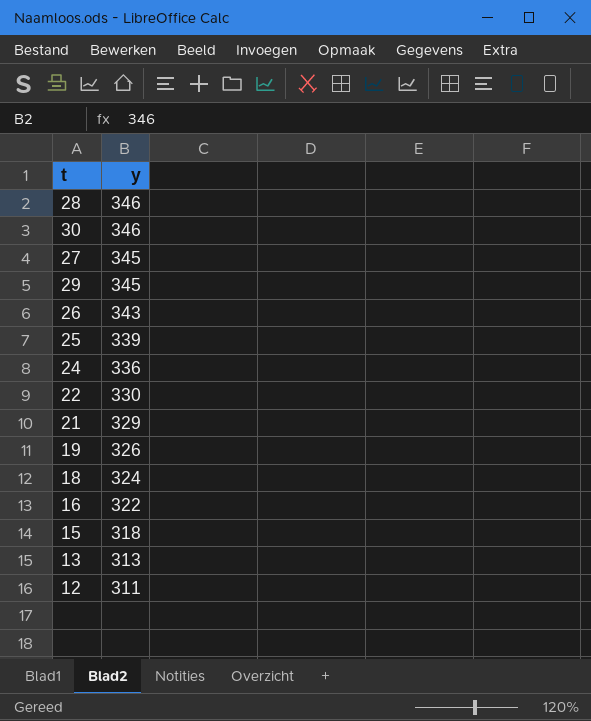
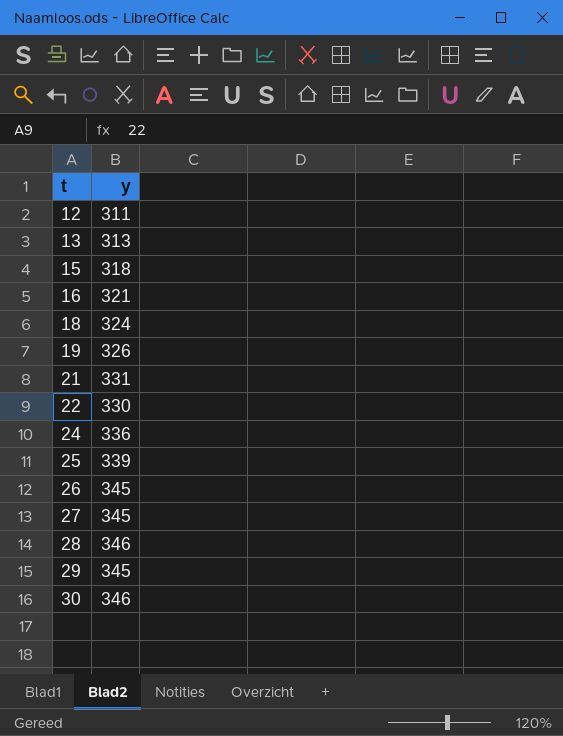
row order: y descending -> t ascending
16 | y: 322 -> 321
21 | y: 329 -> 331
26 | y: 343 -> 345

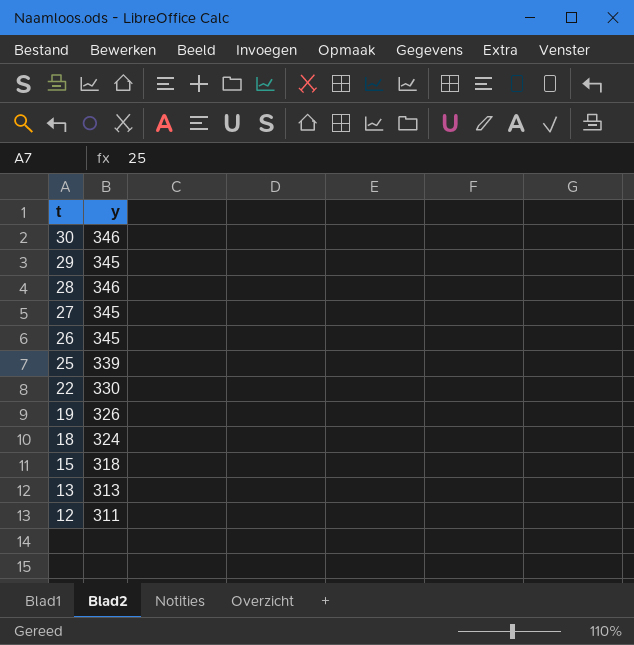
row order: t ascending -> t descending
row 16: 321 -> none
row 21: 331 -> none
row 24: 336 -> none

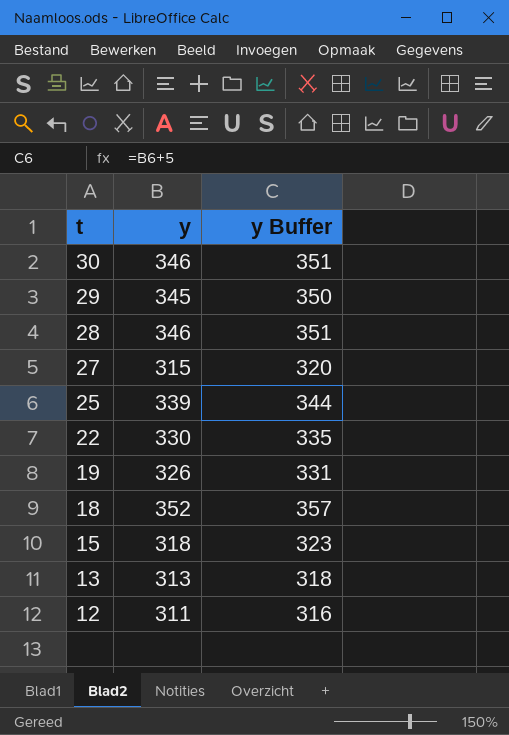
column y Buffer | formula: none -> [y] + 5
row 26: 345 -> none
27 | y: 345 -> 315
18 | y: 324 -> 352

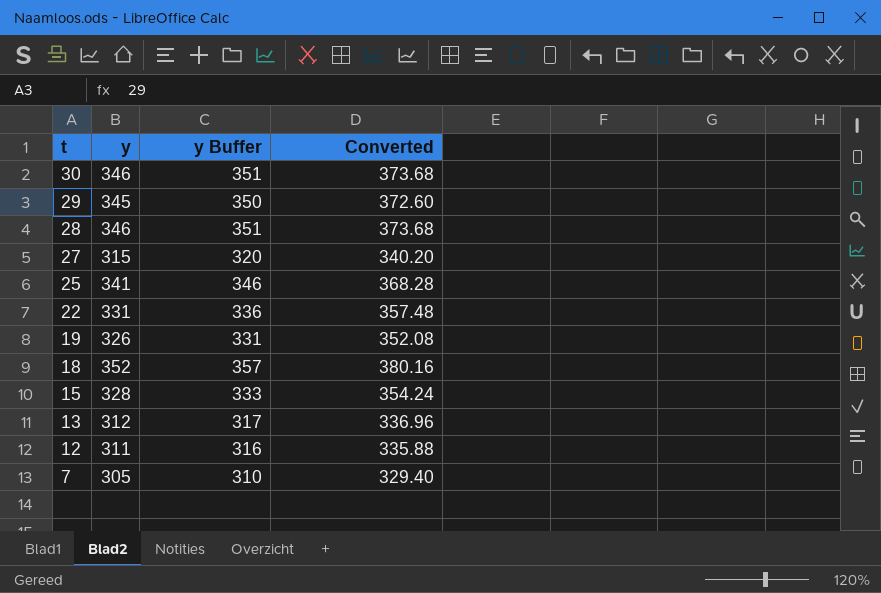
column Converted | formula: none -> [y] * 1.08
25 | y: 339 -> 341
25 | y Buffer: 344 -> 346
22 | y: 330 -> 331
22 | y Buffer: 335 -> 336
15 | y: 318 -> 328
15 | y Buffer: 323 -> 333
13 | y: 313 -> 312
13 | y Buffer: 318 -> 317
row 7: none -> 305 | 310 | 329.40

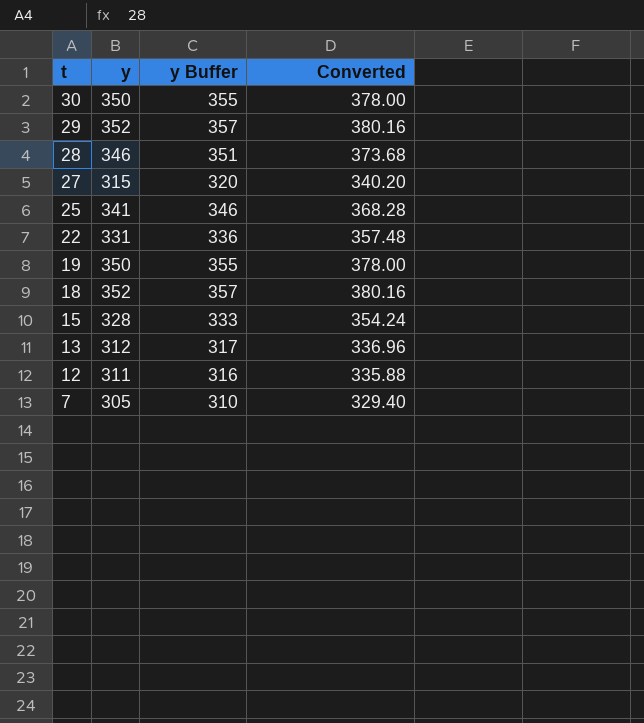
30 | y: 346 -> 350
30 | y Buffer: 351 -> 355
30 | Converted: 373.68 -> 378.00
29 | y: 345 -> 352
29 | y Buffer: 350 -> 357
29 | Converted: 372.60 -> 380.16
19 | y: 326 -> 350
19 | y Buffer: 331 -> 355
19 | Converted: 352.08 -> 378.00

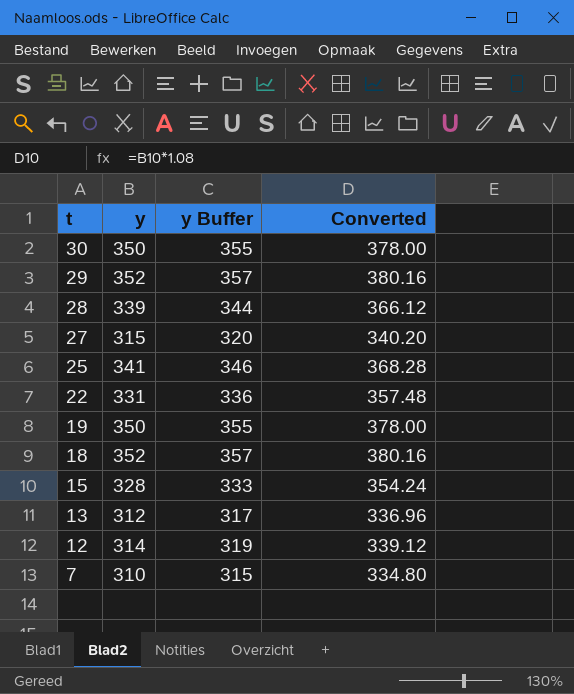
28 | y: 346 -> 339
28 | y Buffer: 351 -> 344
28 | Converted: 373.68 -> 366.12
12 | y: 311 -> 314
12 | y Buffer: 316 -> 319
12 | Converted: 335.88 -> 339.12
7 | y: 305 -> 310
7 | y Buffer: 310 -> 315
7 | Converted: 329.40 -> 334.80

